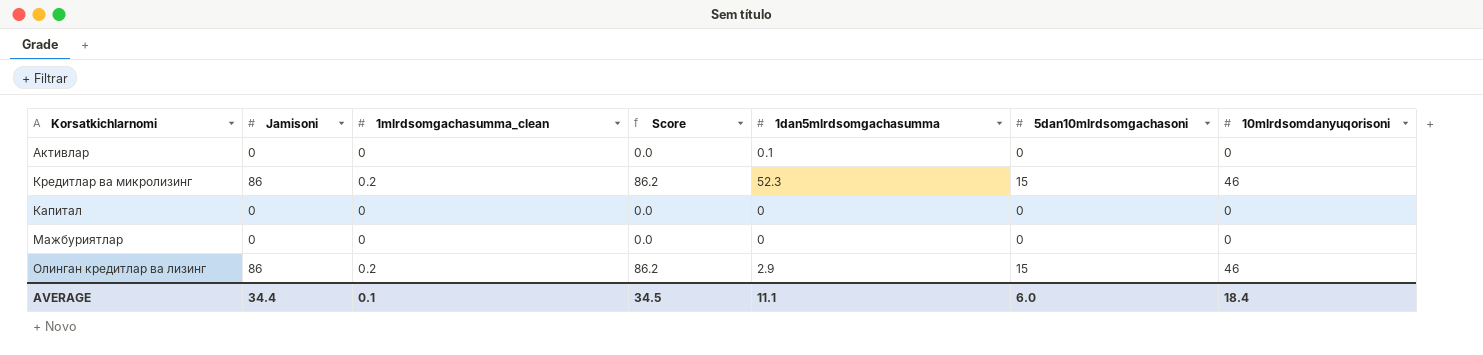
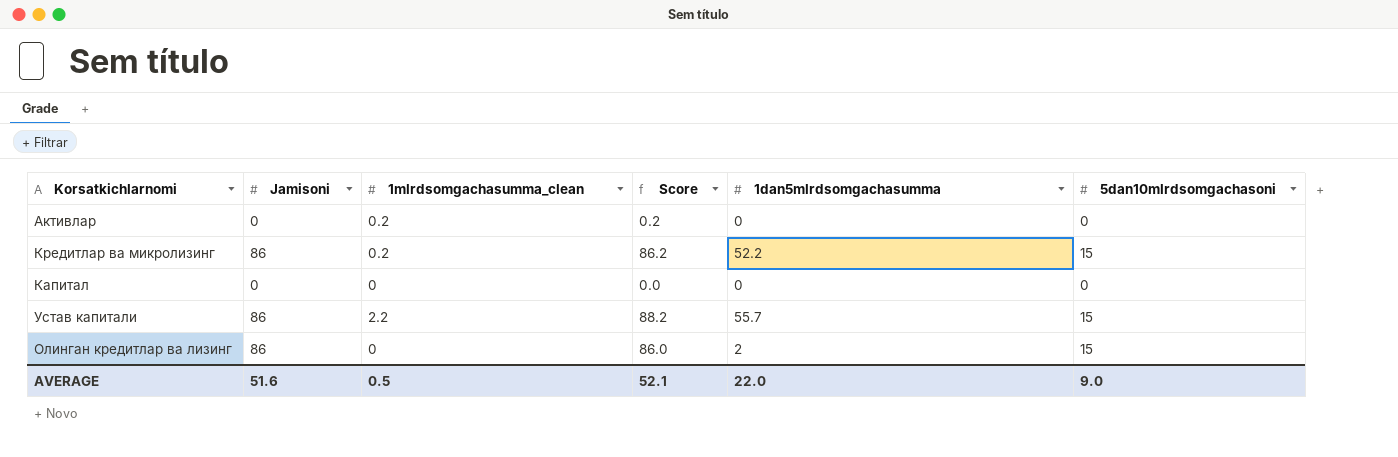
column 10mlrdsomdanyuqorisoni | position: 7 -> none
row Мажбуриятлар: 0 | 0 | 0.0 | 0 | 0 | 0 -> none
Активлар | 1mlrdsomgachasumma_clean: 0 -> 0.2
Активлар | Score: 0.0 -> 0.2
Активлар | 1dan5mlrdsomgachasumma: 0.1 -> 0
Кредитлар ва микролизинг | 1dan5mlrdsomgachasumma: 52.3 -> 52.2
row Устав капитали: none -> 86 | 2.2 | 88.2 | 55.7 | 15
Олинган кредитлар ва лизинг | 1mlrdsomgachasumma_clean: 0.2 -> 0
Олинган кредитлар ва лизинг | Score: 86.2 -> 86.0
Олинган кредитлар ва лизинг | 1dan5mlrdsomgachasumma: 2.9 -> 2
AVERAGE | Jamisoni: 34.4 -> 51.6
AVERAGE | 1mlrdsomgachasumma_clean: 0.1 -> 0.5
AVERAGE | Score: 34.5 -> 52.1
AVERAGE | 1dan5mlrdsomgachasumma: 11.1 -> 22.0
AVERAGE | 5dan10mlrdsomgachasoni: 6.0 -> 9.0

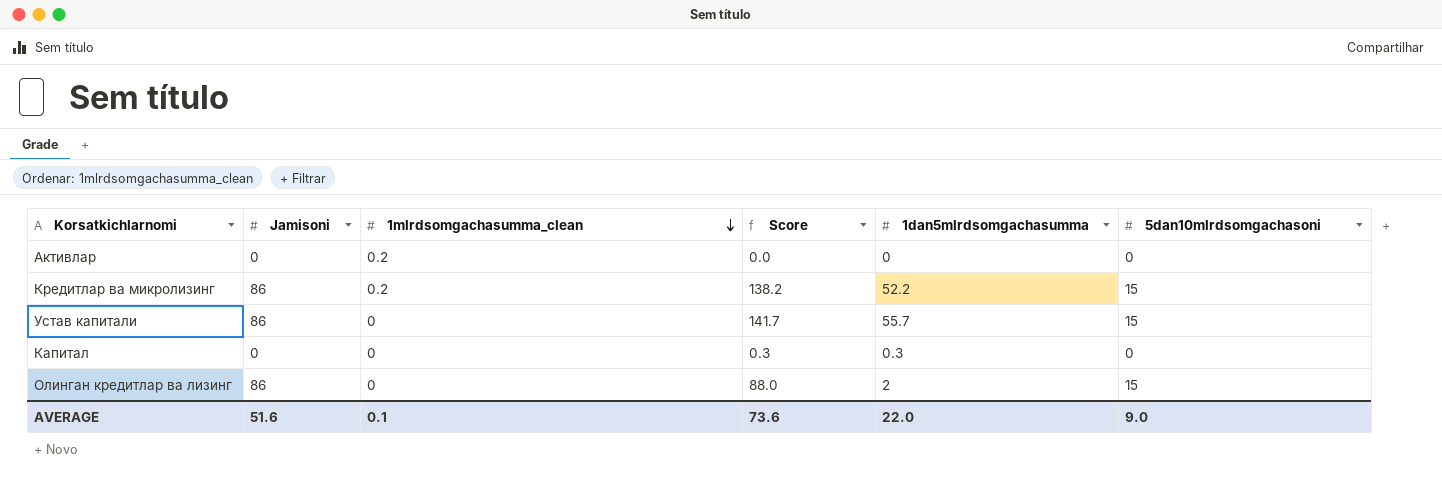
row order: none -> 1mlrdsomgachasumma_clean descending
column Score | formula: [Jamisoni] + [1mlrdsomgachasumma_clean] -> [Jamisoni] + [1dan5mlrdsomgachasumma]
Устав капитали | 1mlrdsomgachasumma_clean: 2.2 -> 0
Капитал | 1dan5mlrdsomgachasumma: 0 -> 0.3
AVERAGE | 1mlrdsomgachasumma_clean: 0.5 -> 0.1
AVERAGE | Score: 52.1 -> 73.6

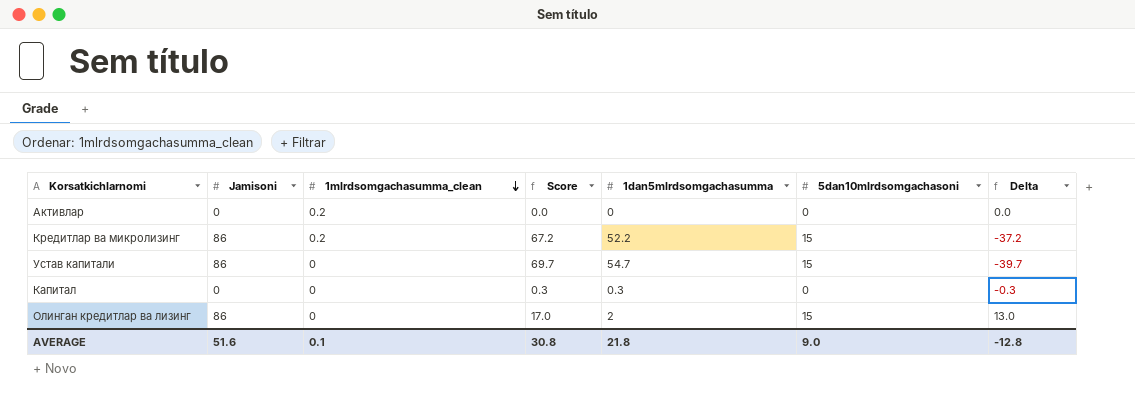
column Score | formula: [Jamisoni] + [1dan5mlrdsomgachasumma] -> [1dan5mlrdsomgachasumma] + [5dan10mlrdsomgachasoni]
column Delta | formula: none -> [5dan10mlrdsomgachasoni] - [1dan5mlrdsomgachasumma]
Устав капитали | 1dan5mlrdsomgachasumma: 55.7 -> 54.7
AVERAGE | Score: 73.6 -> 30.8
AVERAGE | 1dan5mlrdsomgachasumma: 22.0 -> 21.8

